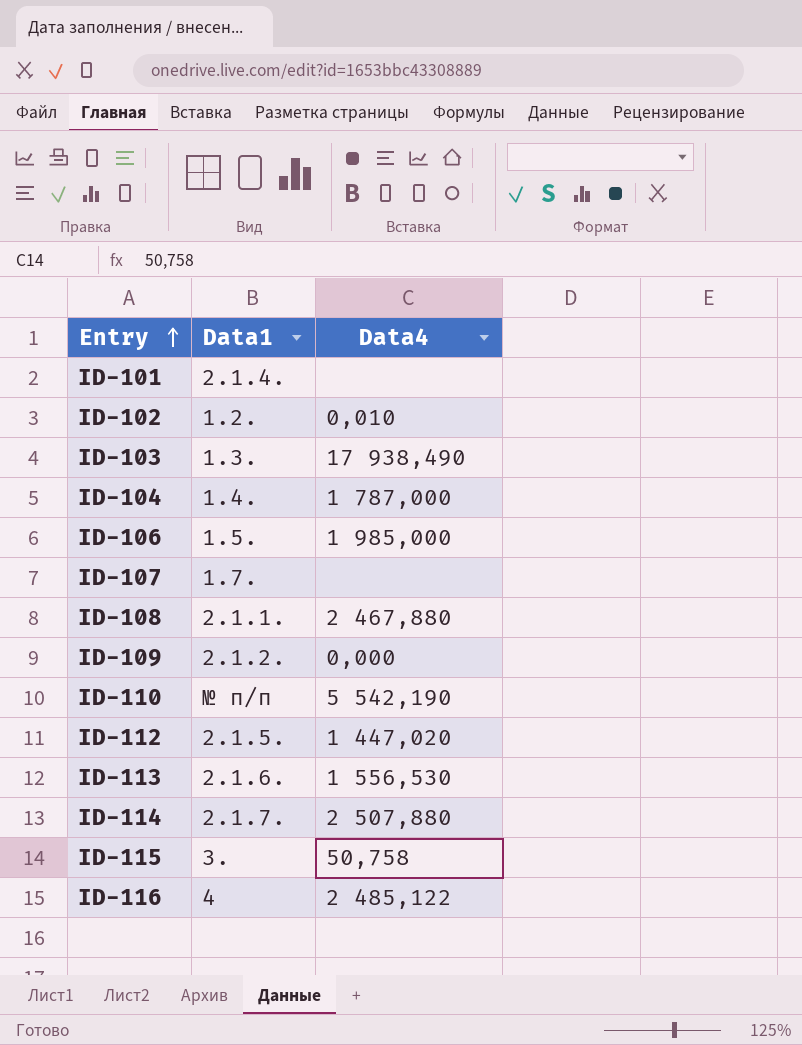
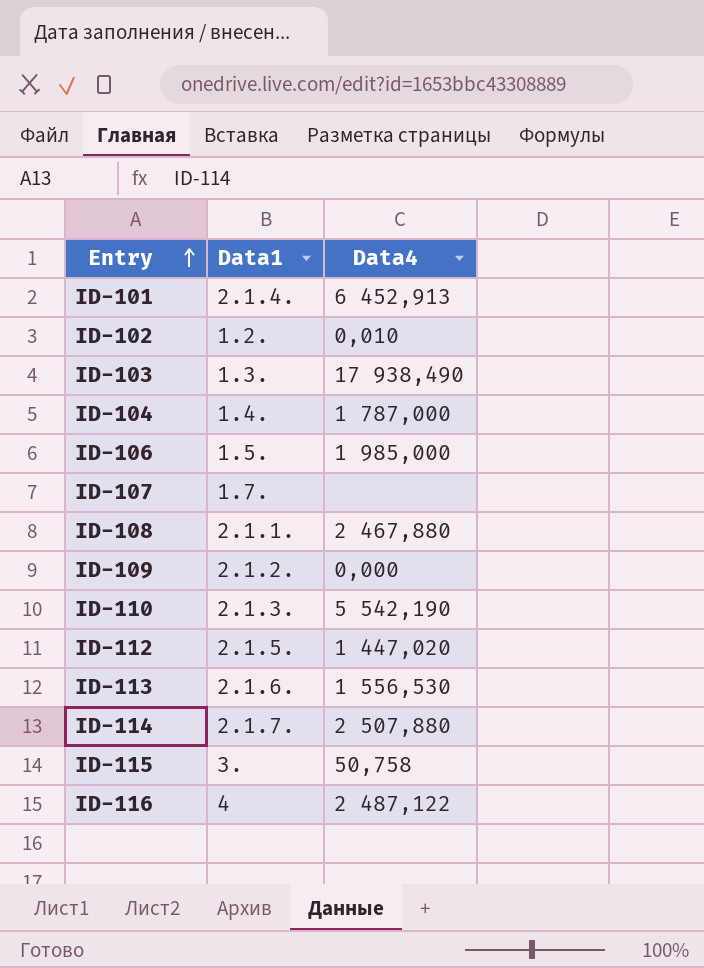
ID-101 | Data4: none -> 6 452,913
ID-110 | Data1: № п/п -> 2.1.3.
ID-116 | Data4: 2 485,122 -> 2 487,122

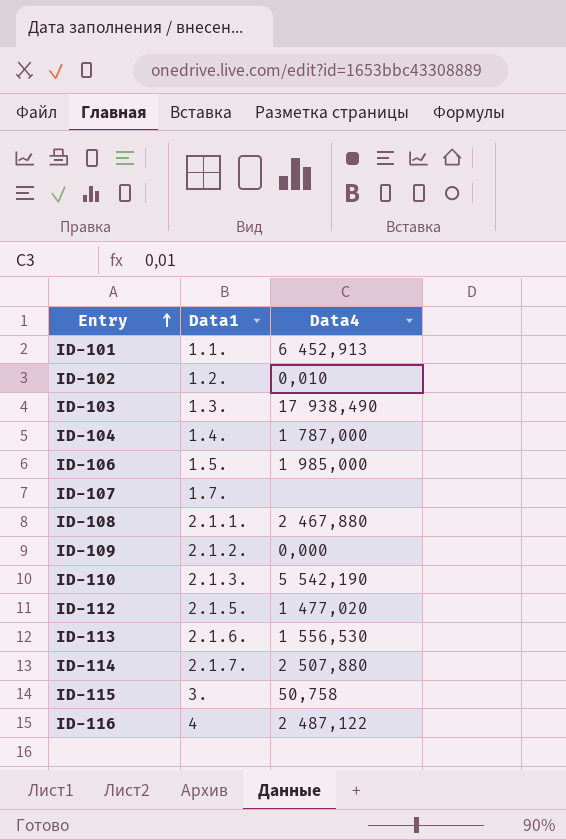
ID-101 | Data1: 2.1.4. -> 1.1.
ID-112 | Data4: 1 447,020 -> 1 477,020

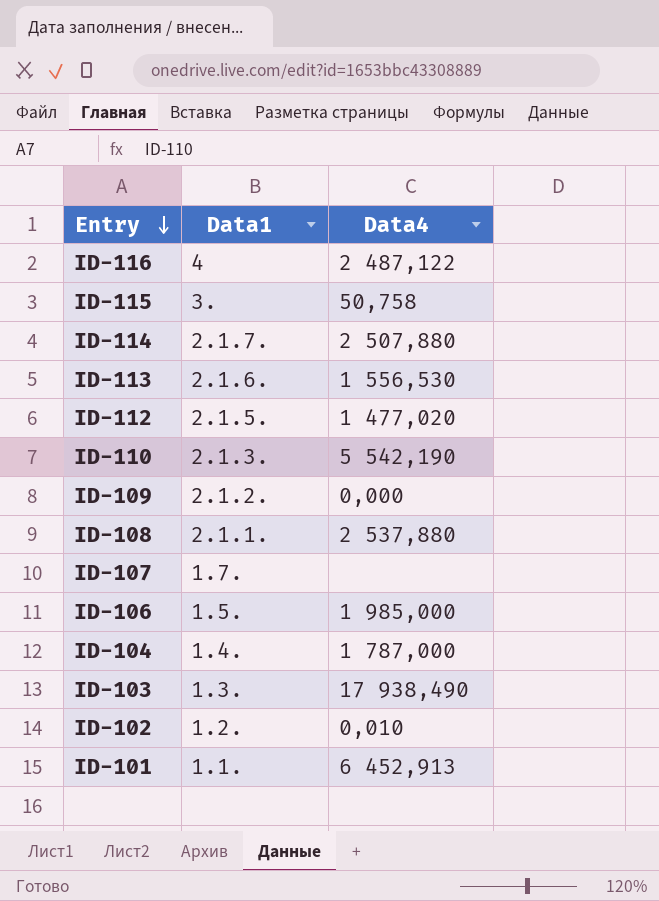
row order: Entry ascending -> Entry descending
ID-108 | Data4: 2 467,880 -> 2 537,880

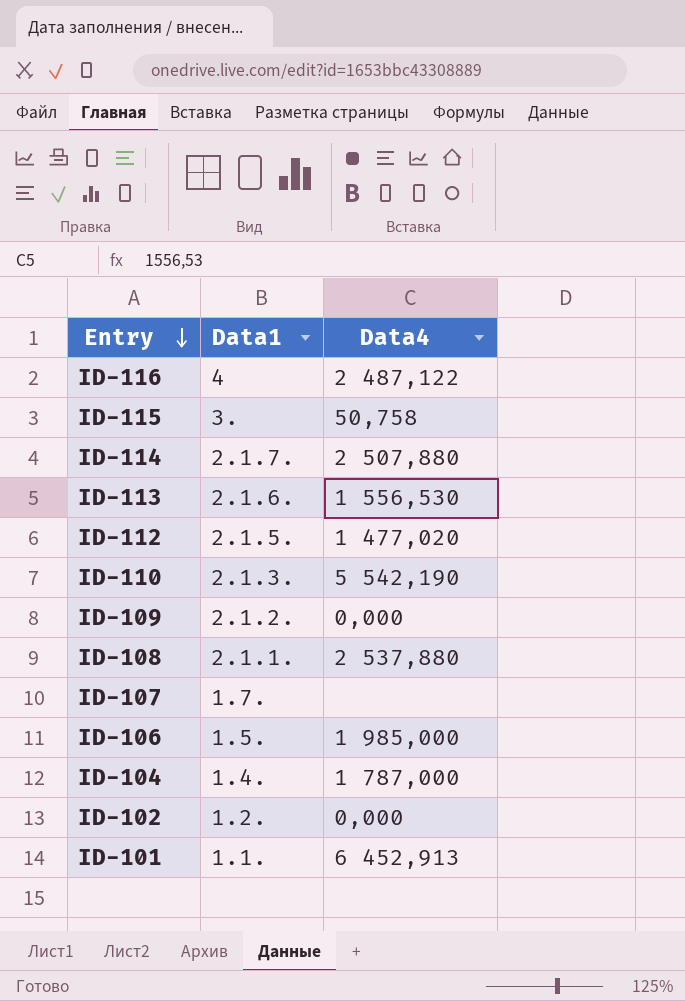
row ID-103: 1.3. | 17 938,490 -> none
ID-102 | Data4: 0,010 -> 0,000

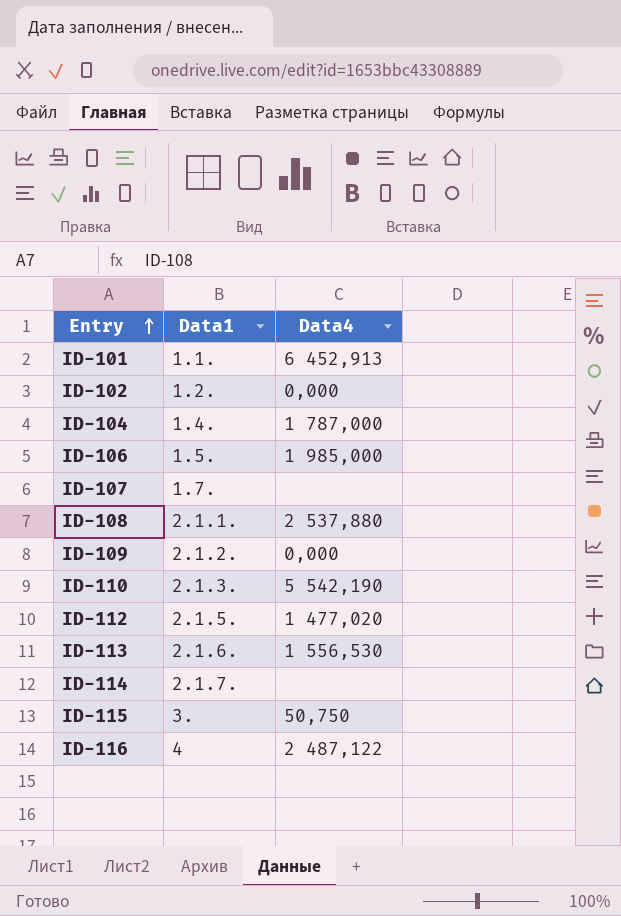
row order: Entry descending -> Entry ascending
ID-114 | Data4: 2 507,880 -> none
ID-115 | Data4: 50,758 -> 50,750

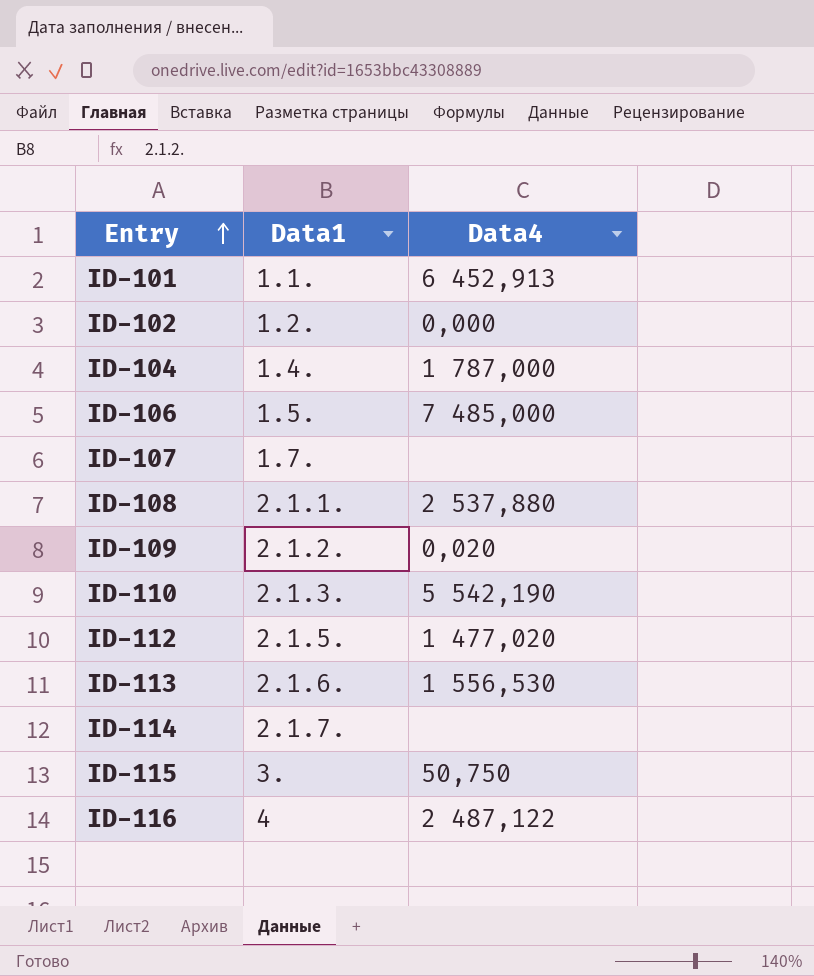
ID-106 | Data4: 1 985,000 -> 7 485,000
ID-109 | Data4: 0,000 -> 0,020

